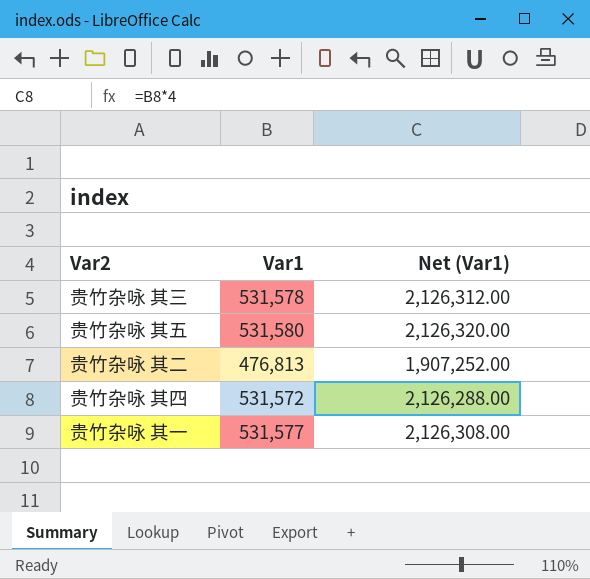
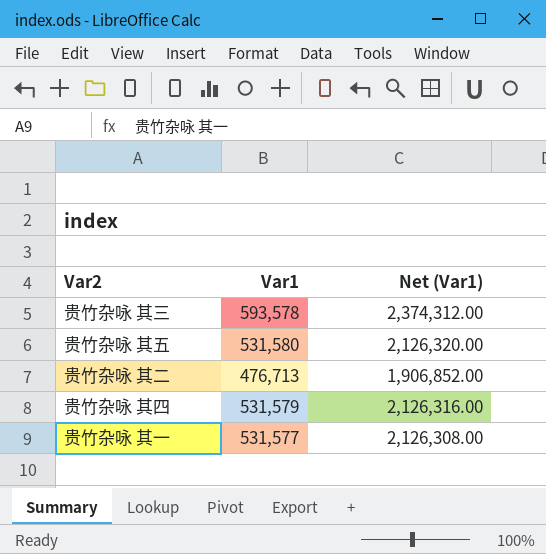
贵竹杂咏 其三 | Var1: 531,578 -> 593,578
贵竹杂咏 其三 | Net (Var1): 2,126,312.00 -> 2,374,312.00
贵竹杂咏 其二 | Var1: 476,813 -> 476,713
贵竹杂咏 其二 | Net (Var1): 1,907,252.00 -> 1,906,852.00
贵竹杂咏 其四 | Var1: 531,572 -> 531,579
贵竹杂咏 其四 | Net (Var1): 2,126,288.00 -> 2,126,316.00

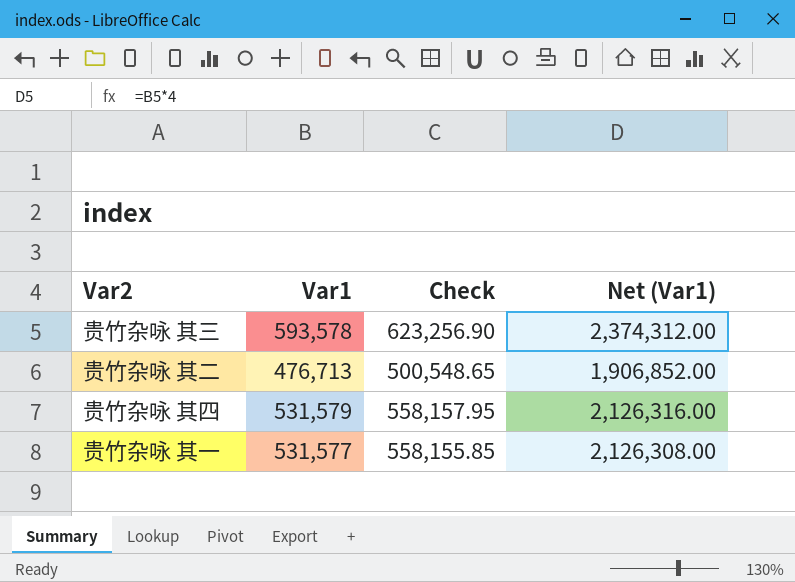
column Check | formula: none -> [Var1] * 1.05
row 贵竹杂咏 其五: 531,580 | 2,126,320.00 -> none

